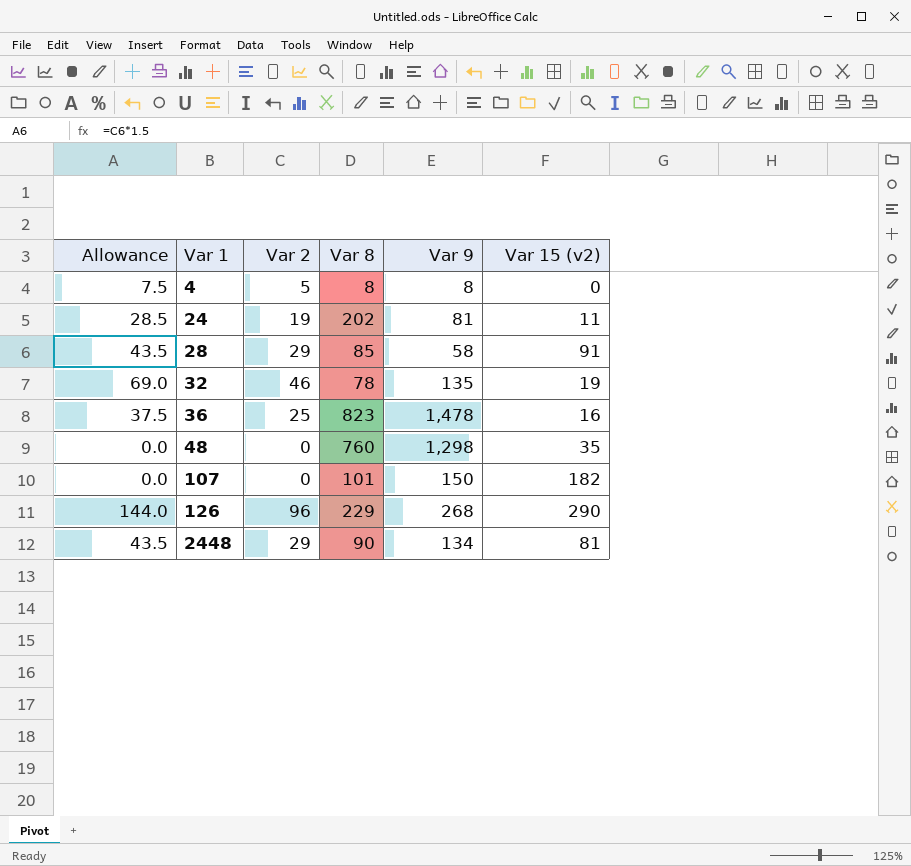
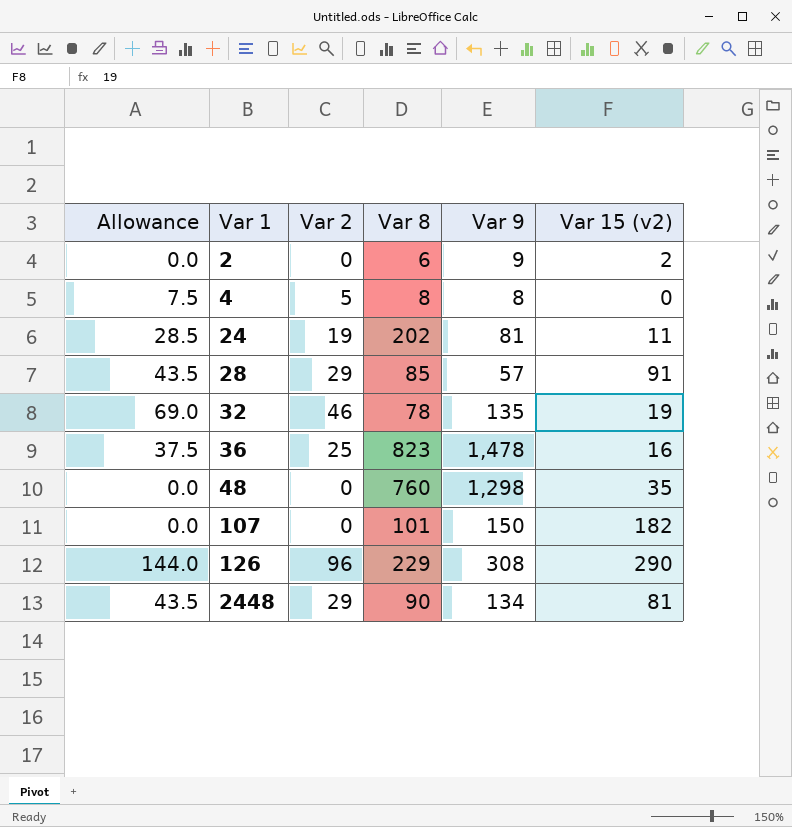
row 2: none -> 0.0 | 0 | 6 | 9 | 2
28 | Var 9: 58 -> 57
126 | Var 9: 268 -> 308

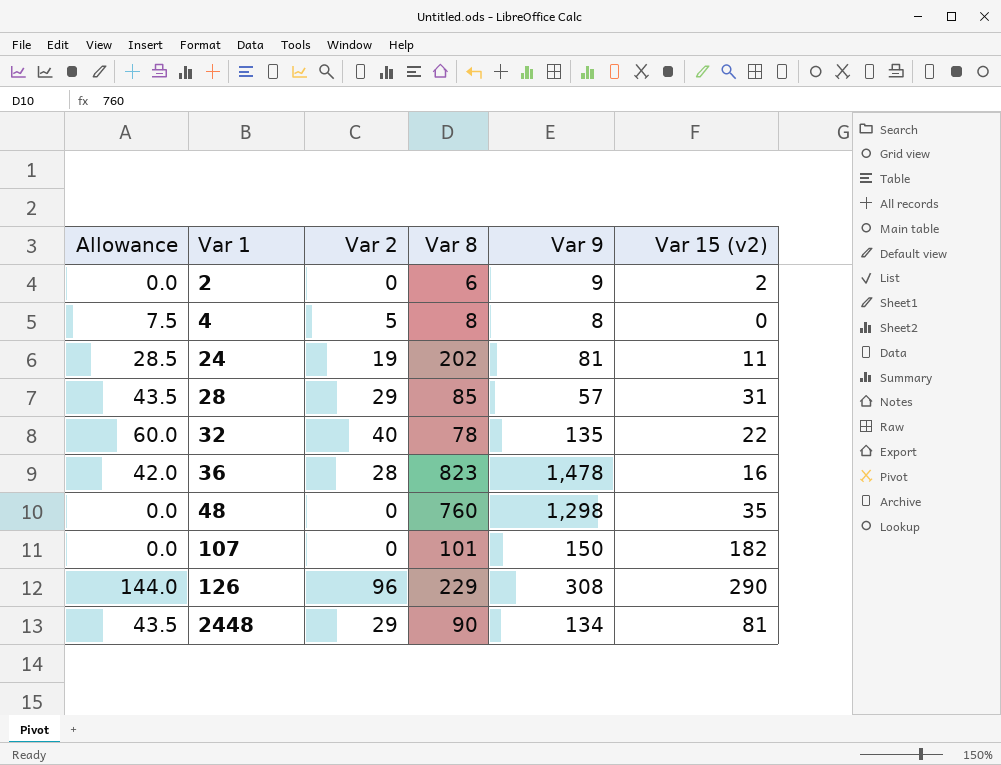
28 | Var 15 (v2): 91 -> 31
32 | Allowance: 69.0 -> 60.0
32 | Var 2: 46 -> 40
32 | Var 15 (v2): 19 -> 22
36 | Allowance: 37.5 -> 42.0
36 | Var 2: 25 -> 28

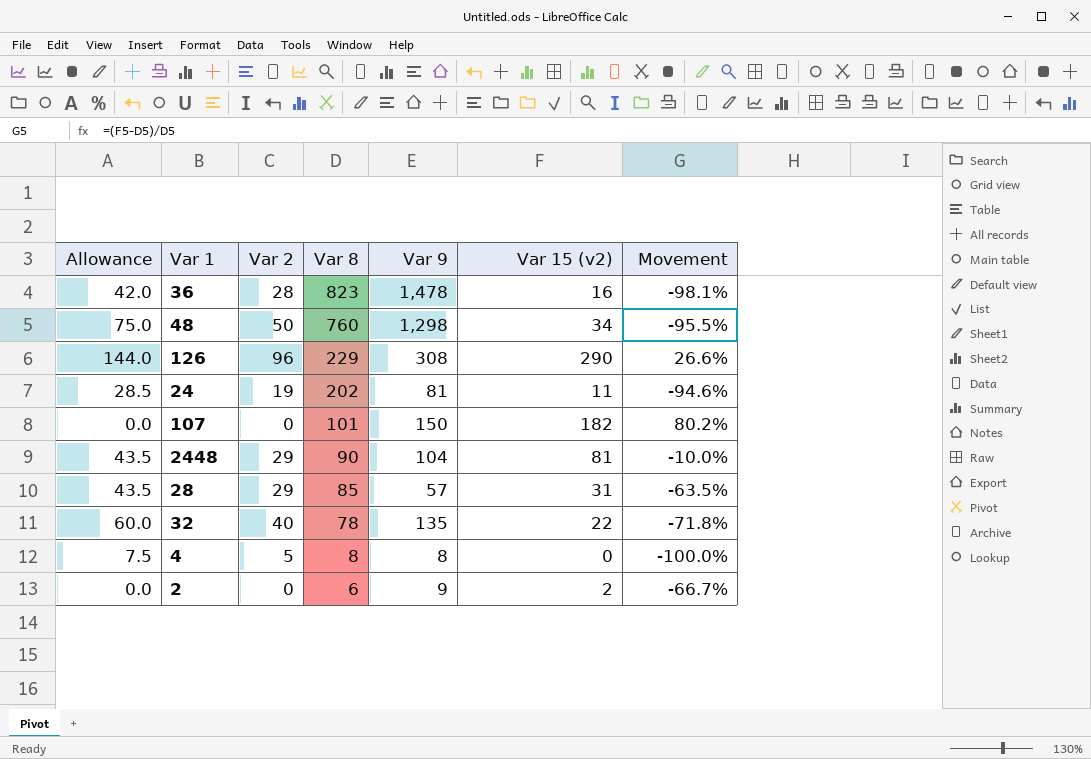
row order: Var 1 ascending -> Var 8 descending
column Movement | formula: none -> ([Var 15 (v2)] - [Var 8]) / [Var 8]
48 | Allowance: 0.0 -> 75.0
48 | Var 2: 0 -> 50
48 | Var 15 (v2): 35 -> 34
2448 | Var 9: 134 -> 104

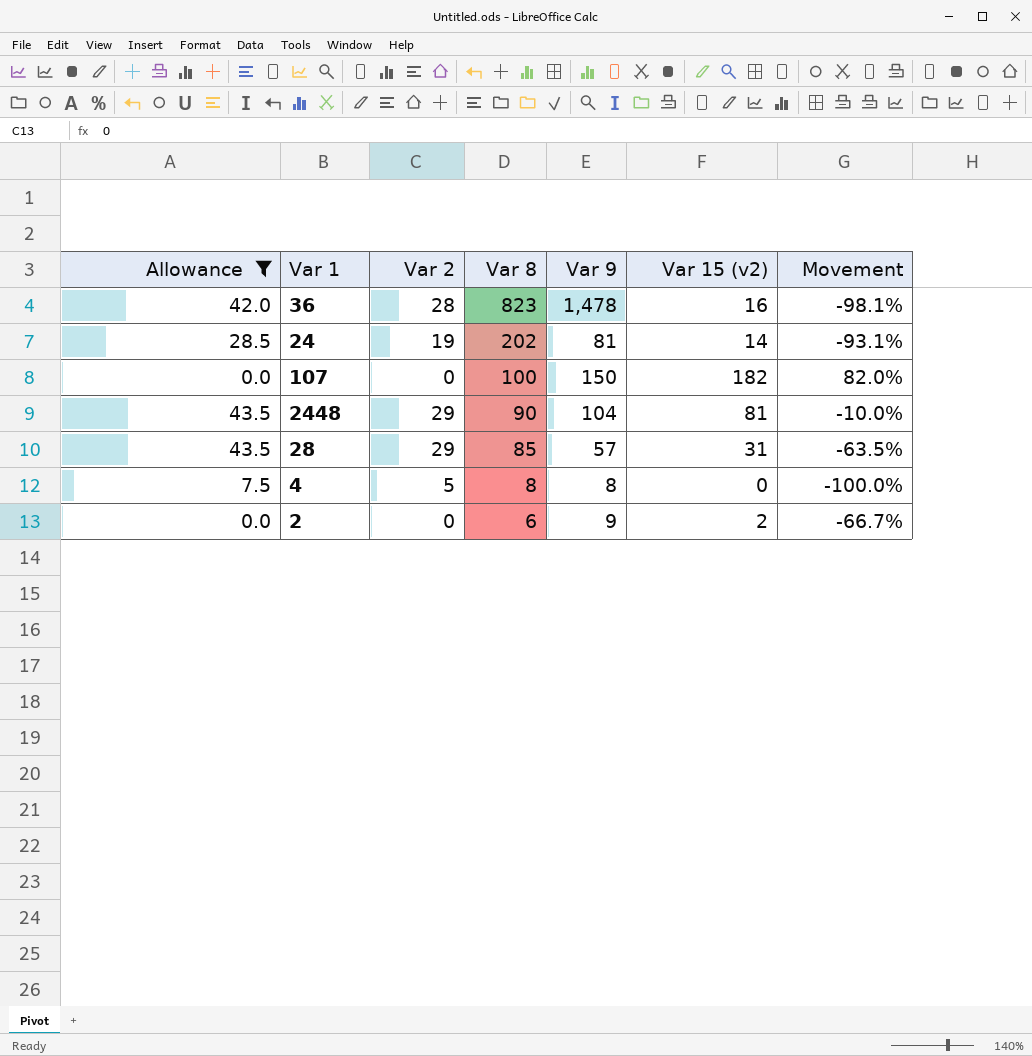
filter: none -> Allowance <= 43.5
24 | Var 15 (v2): 11 -> 14
24 | Movement: -94.6% -> -93.1%
107 | Var 8: 101 -> 100
107 | Movement: 80.2% -> 82.0%

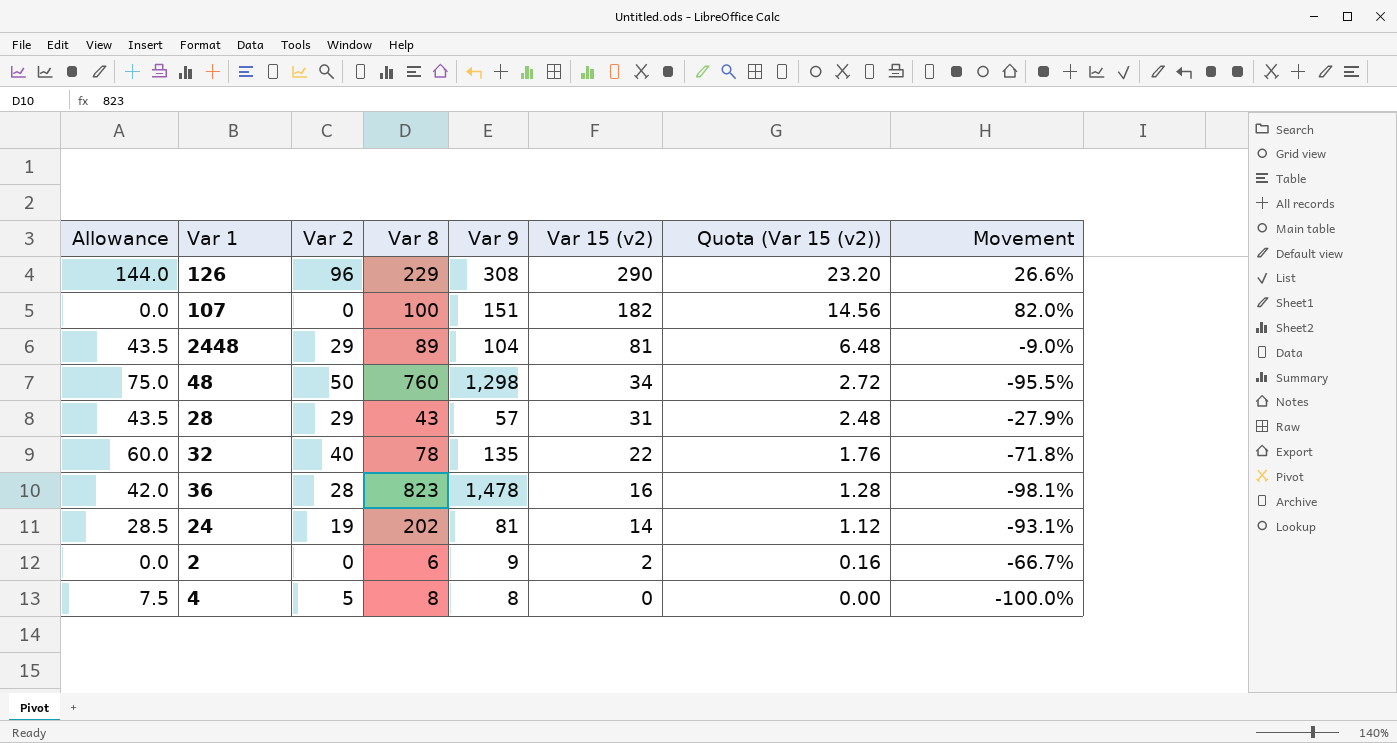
filter: Allowance <= 43.5 -> none
row order: Var 8 descending -> Var 15 (v2) descending
column Quota (Var 15 (v2)) | formula: none -> [Var 15 (v2)] * 0.08
107 | Var 9: 150 -> 151
2448 | Var 8: 90 -> 89
2448 | Movement: -10.0% -> -9.0%
28 | Var 8: 85 -> 43
28 | Movement: -63.5% -> -27.9%

